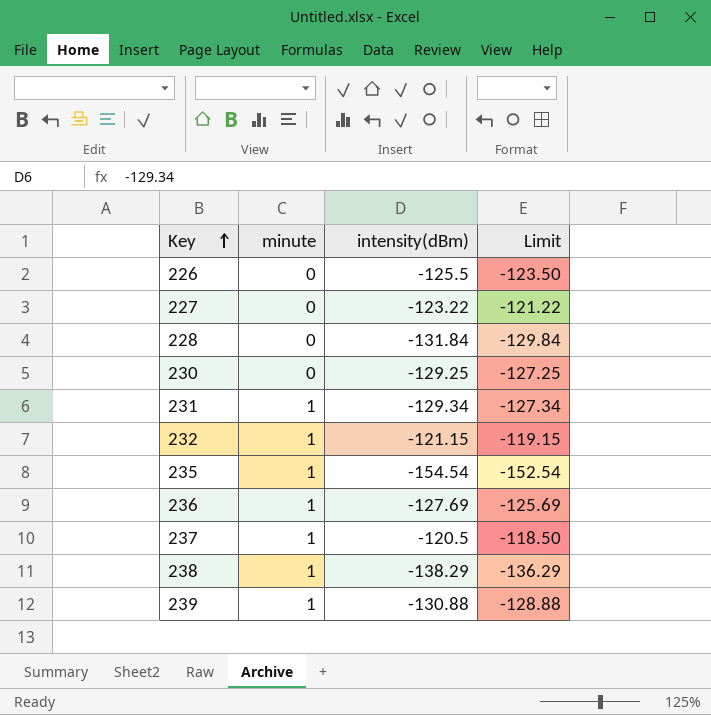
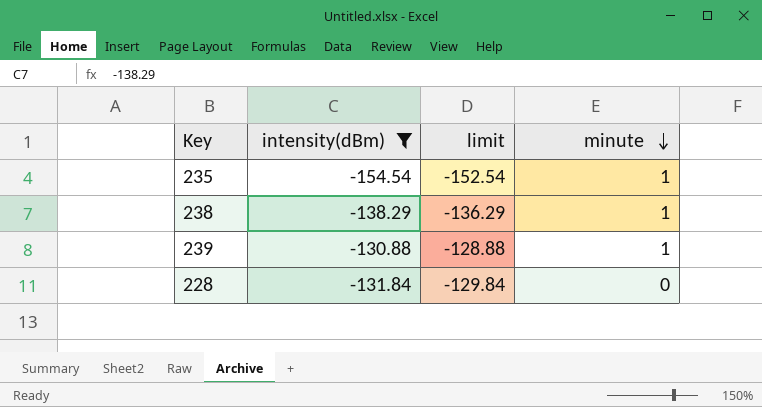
filter: none -> intensity(dBm) <= -130.88
row order: Key ascending -> minute descending
column name: Limit -> limit
column minute | position: 2 -> 4

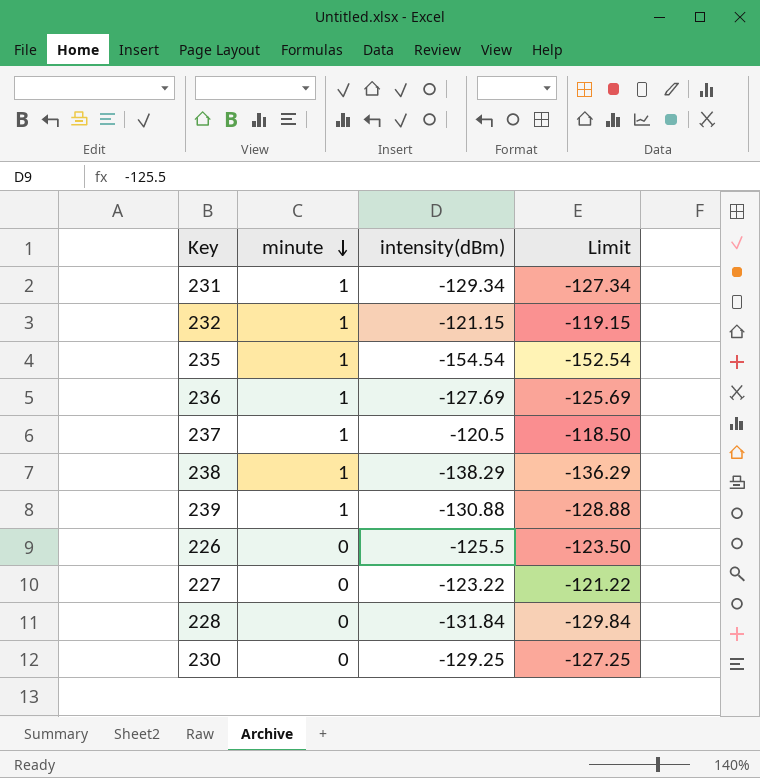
filter: intensity(dBm) <= -130.88 -> none
column minute | position: 4 -> 2
column name: limit -> Limit

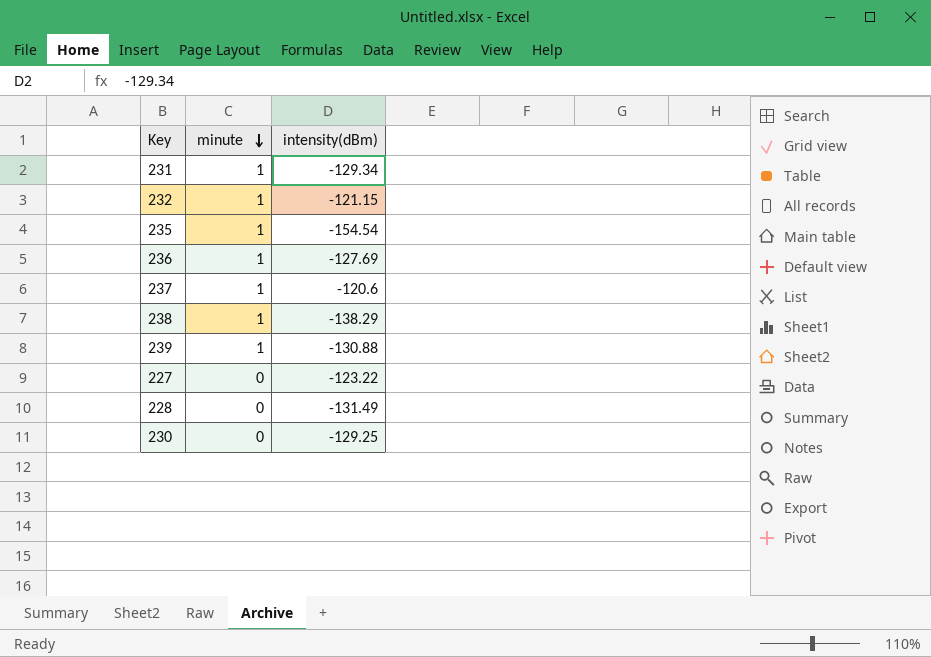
column Limit | formula: [intensity(dBm)] + 2 -> none
row 226: 0 | -125.5 | -123.50 -> none
237 | intensity(dBm): -120.5 -> -120.6
228 | intensity(dBm): -131.84 -> -131.49

